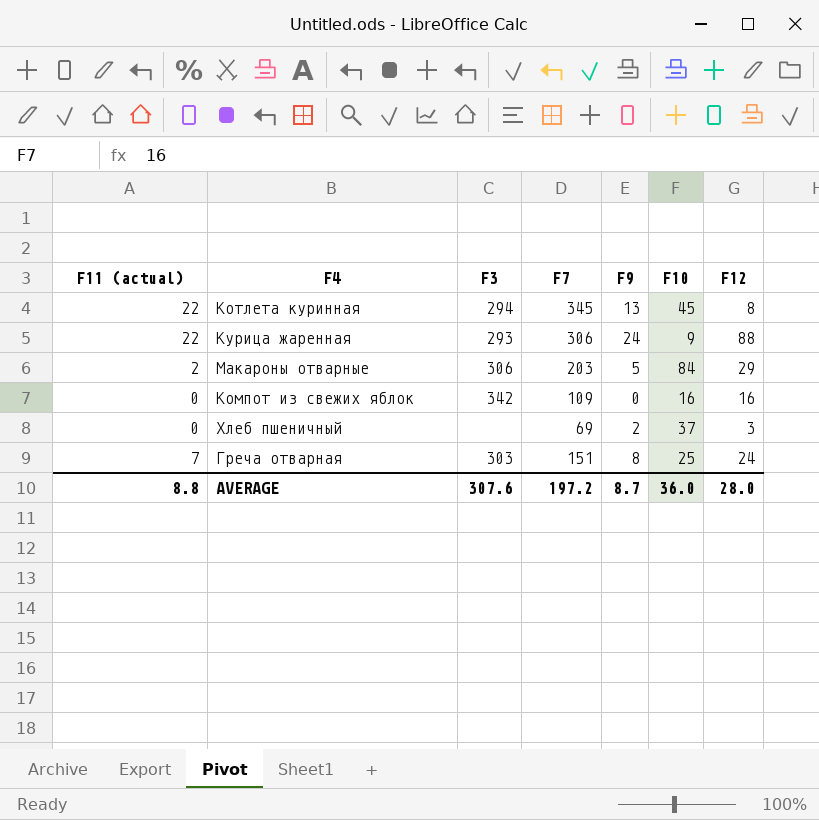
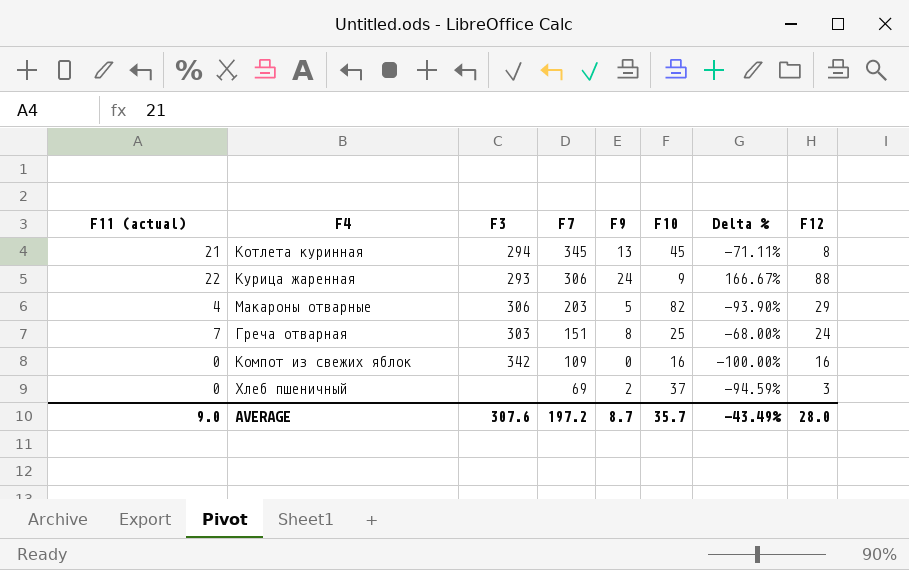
row order: none -> F7 descending
column Delta % | formula: none -> ([F9] - [F10]) / [F10]
Котлета куринная | F11 (actual): 22 -> 21
Макароны отварные | F11 (actual): 2 -> 4
Макароны отварные | F10: 84 -> 82
AVERAGE | F11 (actual): 8.8 -> 9.0
AVERAGE | F10: 36.0 -> 35.7

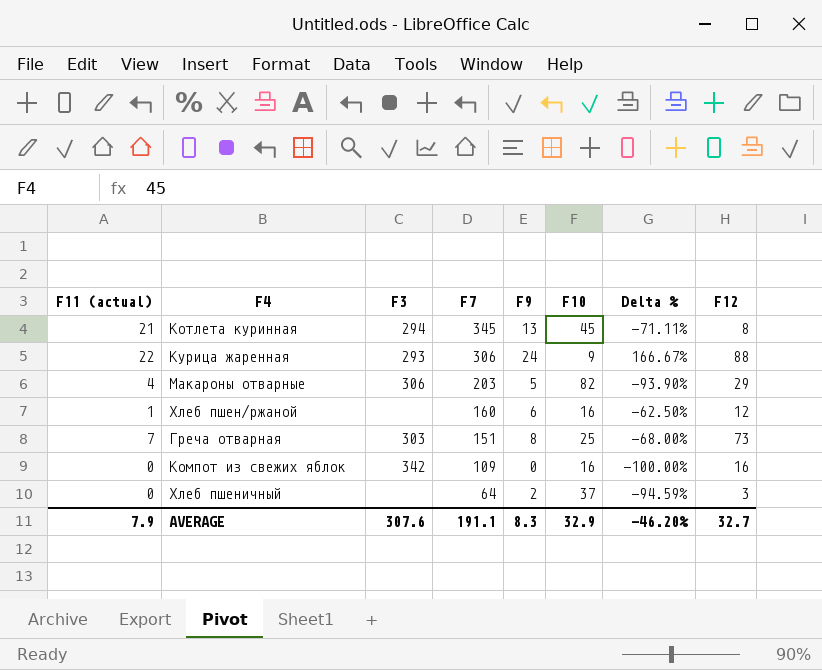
row Хлеб пшен/ржаной: none -> 1 | none | 160 | 6 | 16 | -62.50% | 12
Греча отварная | F12: 24 -> 73
Хлеб пшеничный | F7: 69 -> 64
AVERAGE | F11 (actual): 9.0 -> 7.9
AVERAGE | F7: 197.2 -> 191.1
AVERAGE | F9: 8.7 -> 8.3
AVERAGE | F10: 35.7 -> 32.9
AVERAGE | Delta %: -43.49% -> -46.20%
AVERAGE | F12: 28.0 -> 32.7

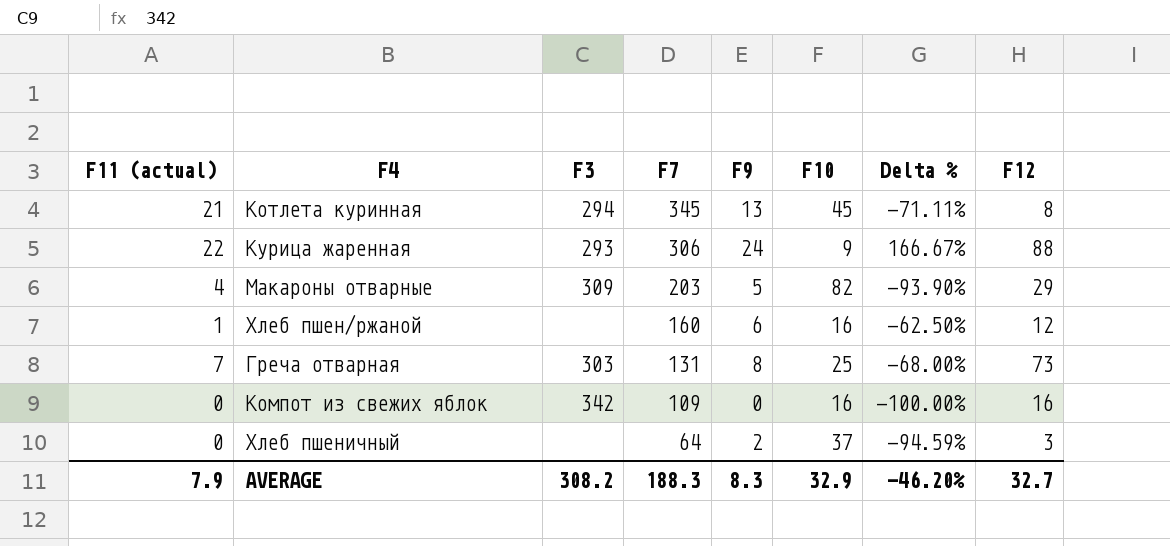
Макароны отварные | F3: 306 -> 309
Греча отварная | F7: 151 -> 131
AVERAGE | F3: 307.6 -> 308.2
AVERAGE | F7: 191.1 -> 188.3

